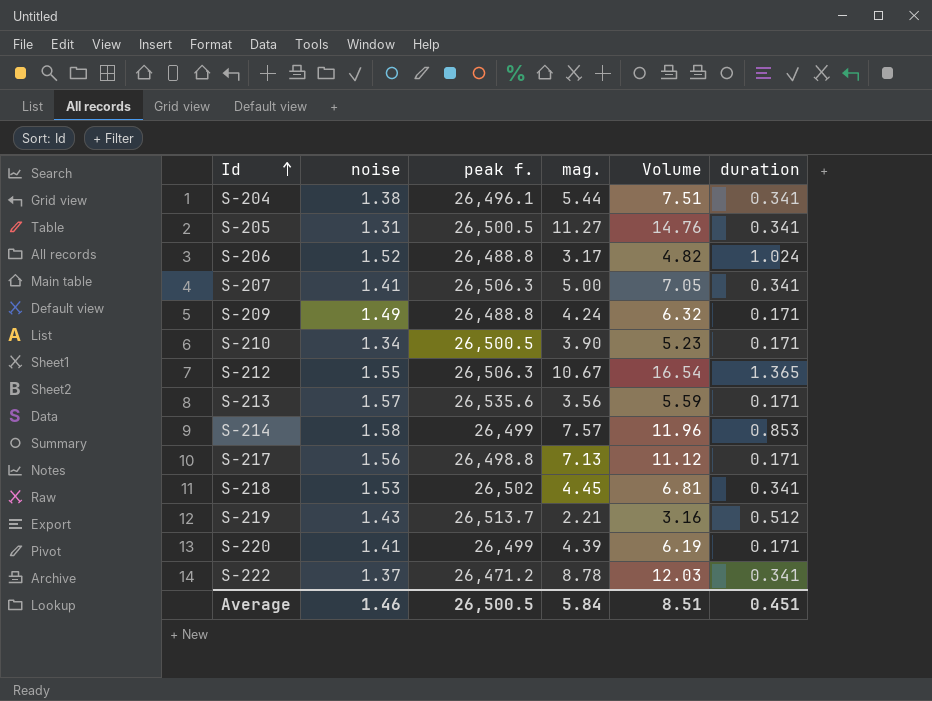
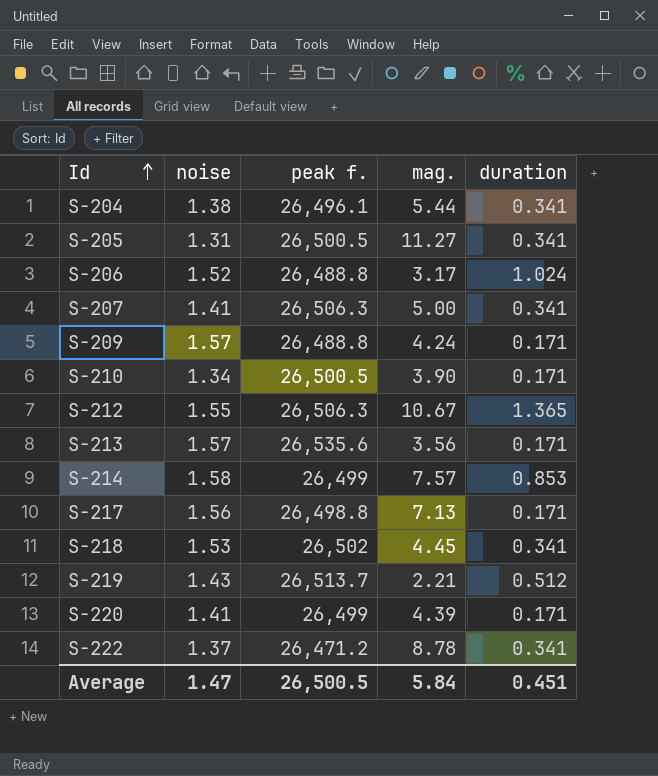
column Volume | formula: [noise] * [mag.] -> none
S-209 | noise: 1.49 -> 1.57
Average | noise: 1.46 -> 1.47

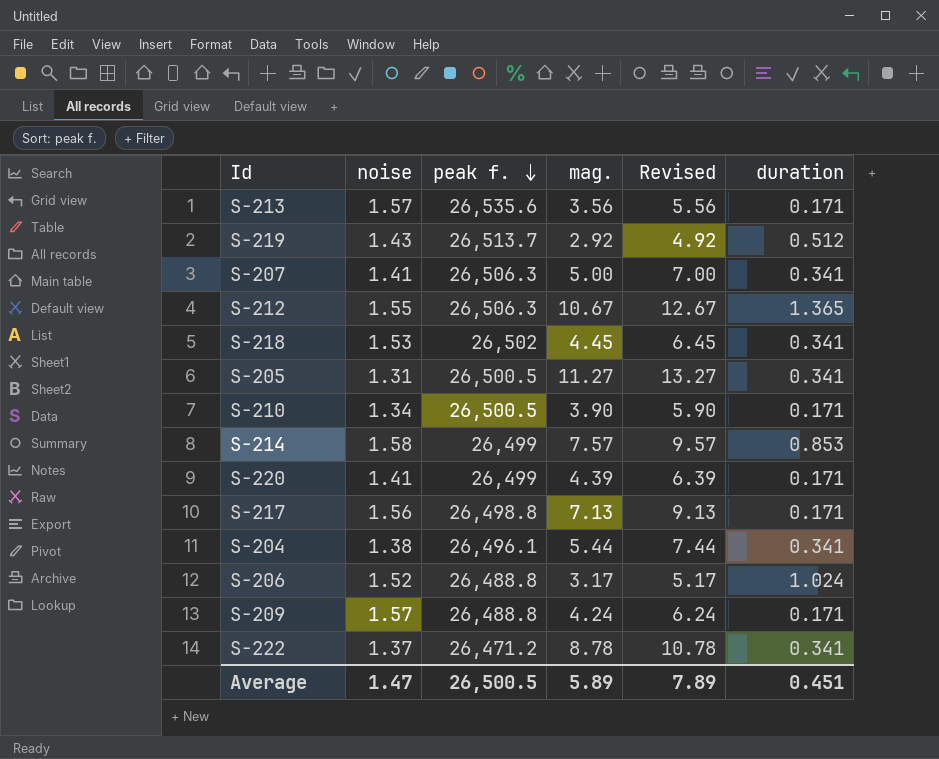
row order: Id ascending -> peak f. descending
column Revised | formula: none -> [mag.] + 2
S-219 | mag.: 2.21 -> 2.92
Average | mag.: 5.84 -> 5.89

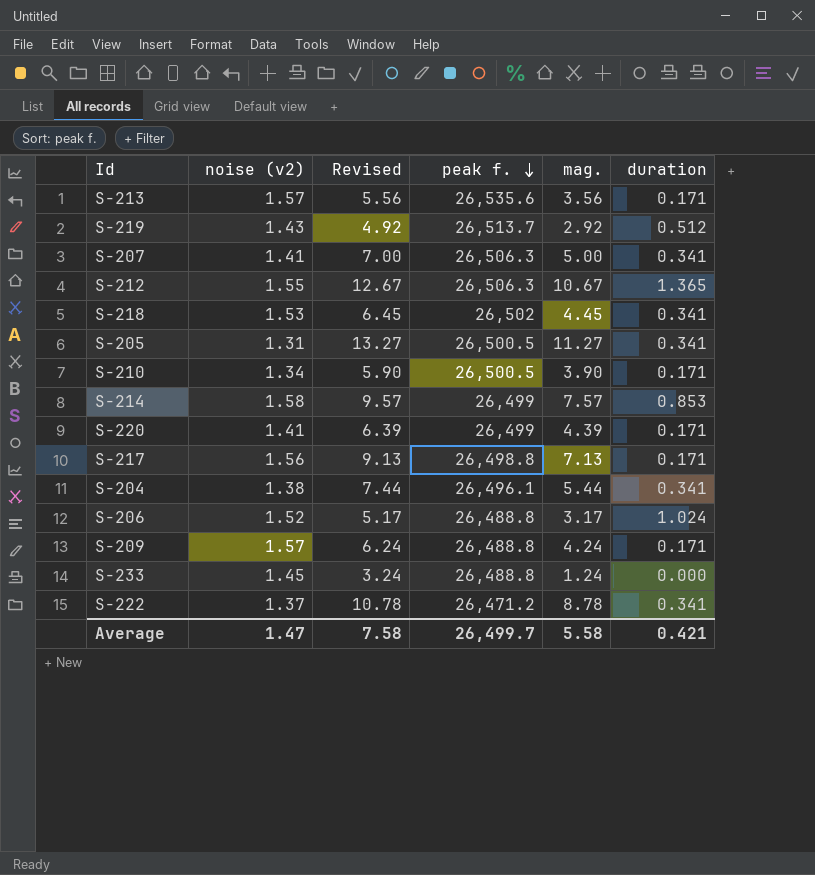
column name: noise -> noise (v2)
column Revised | position: 5 -> 3
row S-233: none -> 1.45 | 3.24 | 26,488.8 | 1.24 | 0.000
Average | Revised: 7.89 -> 7.58
Average | peak f.: 26,500.5 -> 26,499.7
Average | mag.: 5.89 -> 5.58
Average | duration: 0.451 -> 0.421

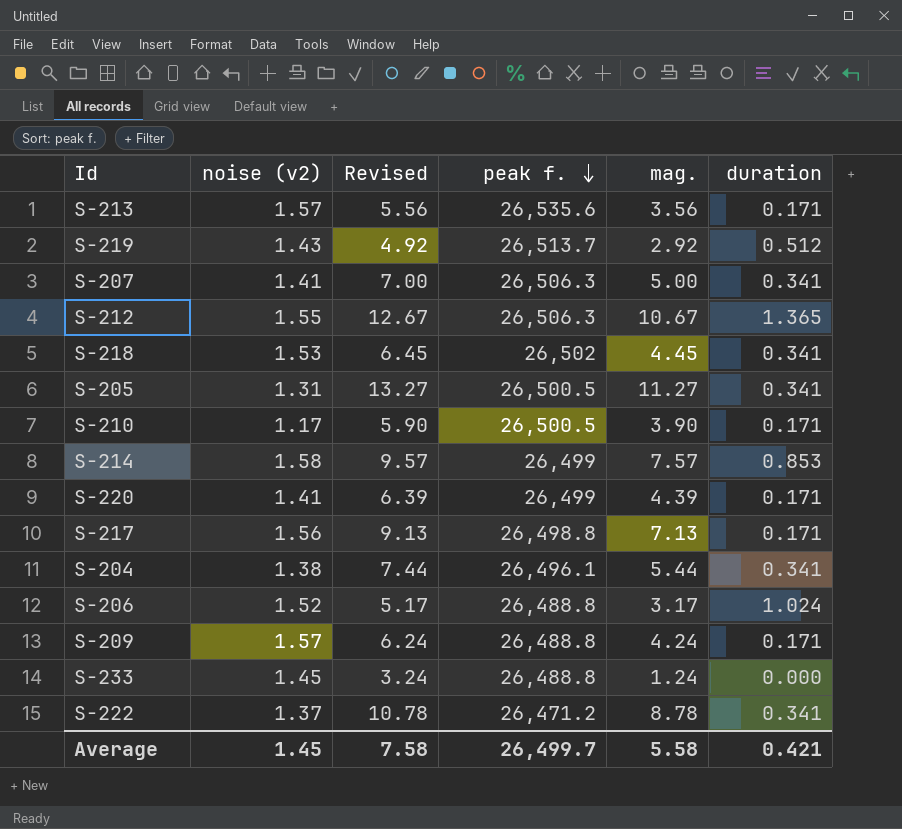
S-210 | noise (v2): 1.34 -> 1.17
Average | noise (v2): 1.47 -> 1.45

